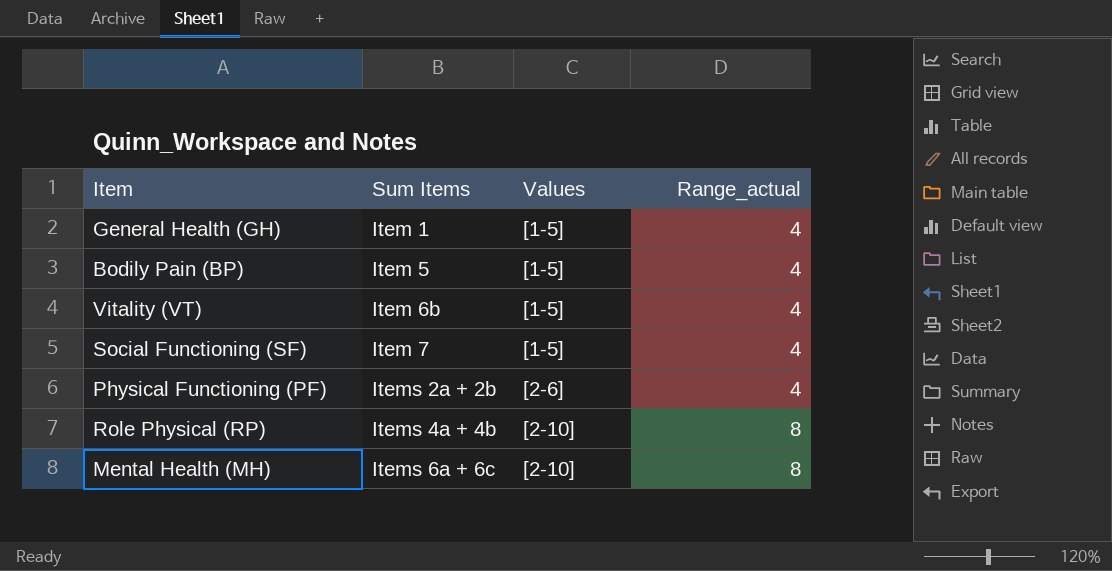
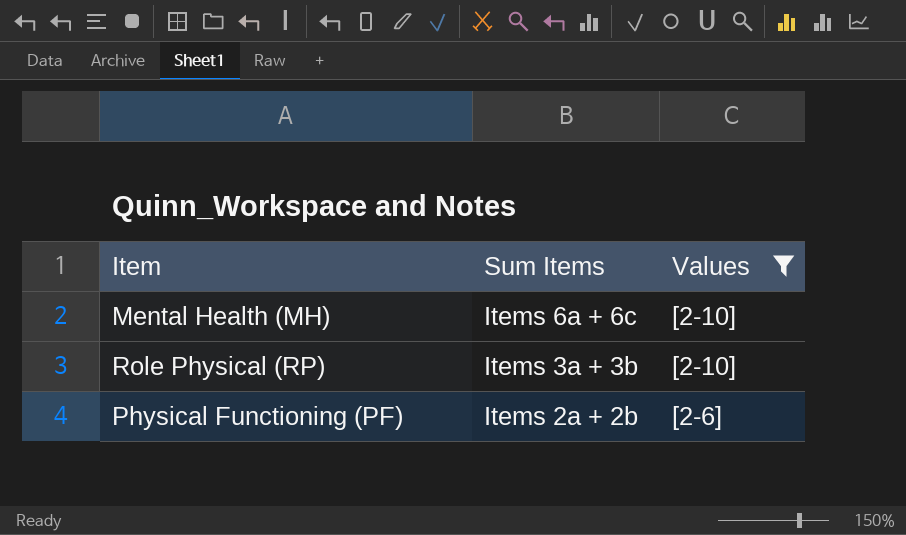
filter: none -> Values != [1-5]
row order: Sum Items ascending -> Sum Items descending
column Range_actual | position: 4 -> none
Role Physical (RP) | Sum Items: Items 4a + 4b -> Items 3a + 3b

